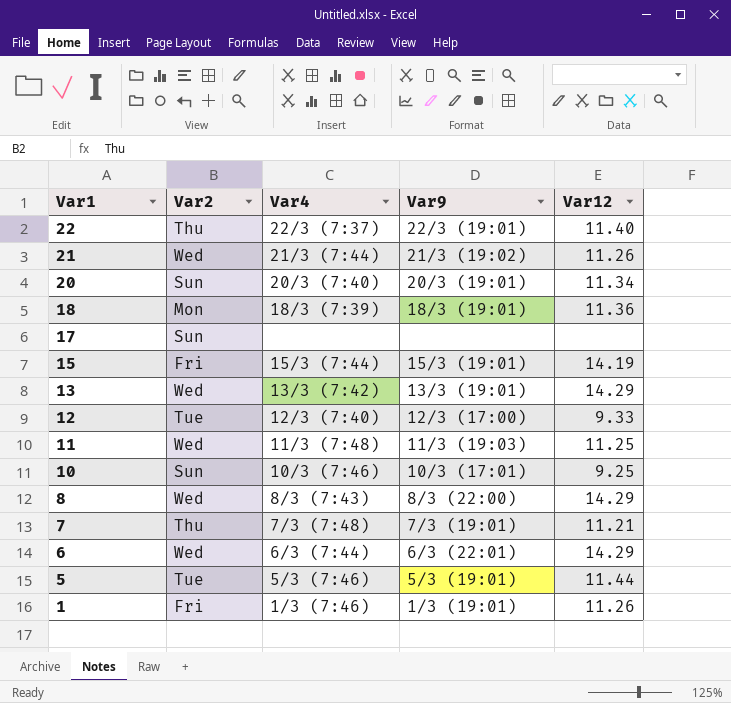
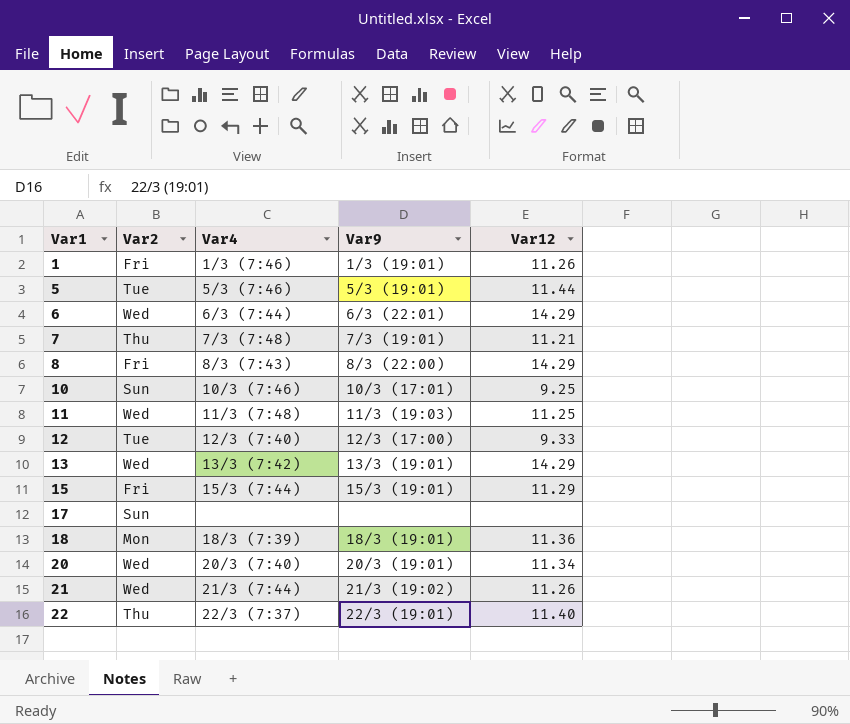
row order: Var1 descending -> Var1 ascending
8 | Var2: Wed -> Fri
15 | Var12: 14.19 -> 11.29
20 | Var2: Sun -> Wed

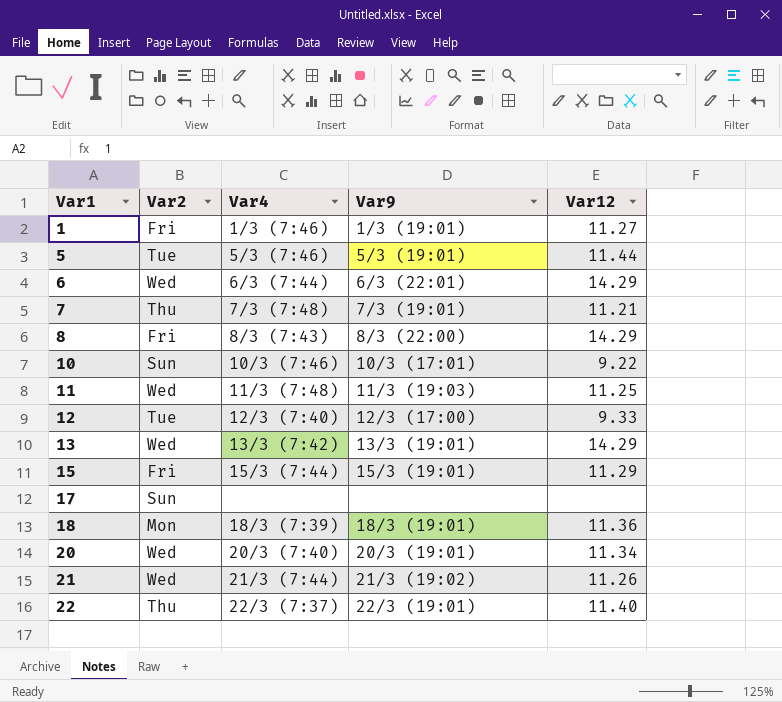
1 | Var12: 11.26 -> 11.27
10 | Var12: 9.25 -> 9.22

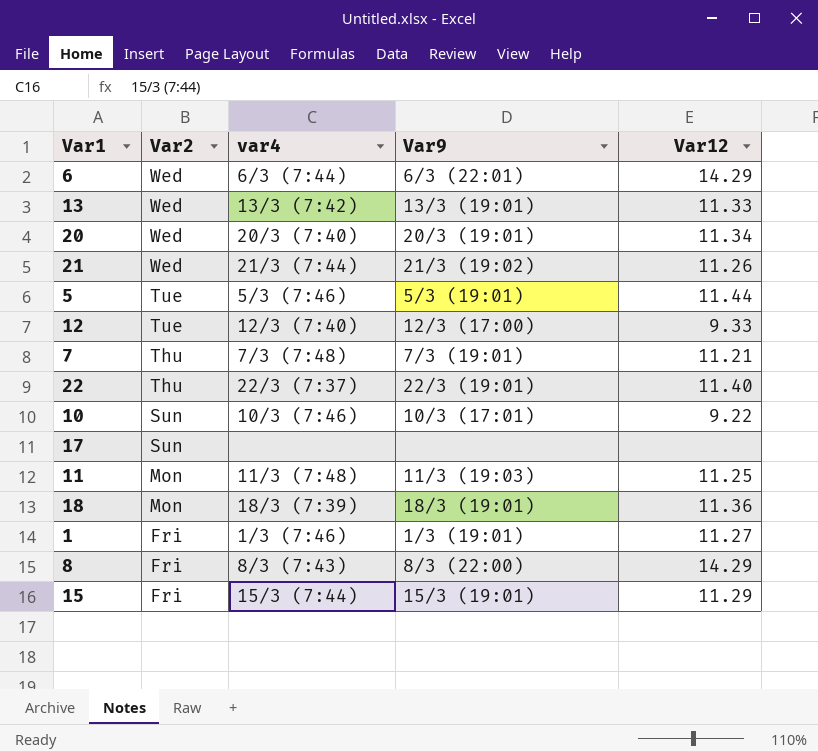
row order: Var1 ascending -> Var2 descending
column name: Var4 -> var4
13 | Var12: 14.29 -> 11.33
11 | Var2: Wed -> Mon

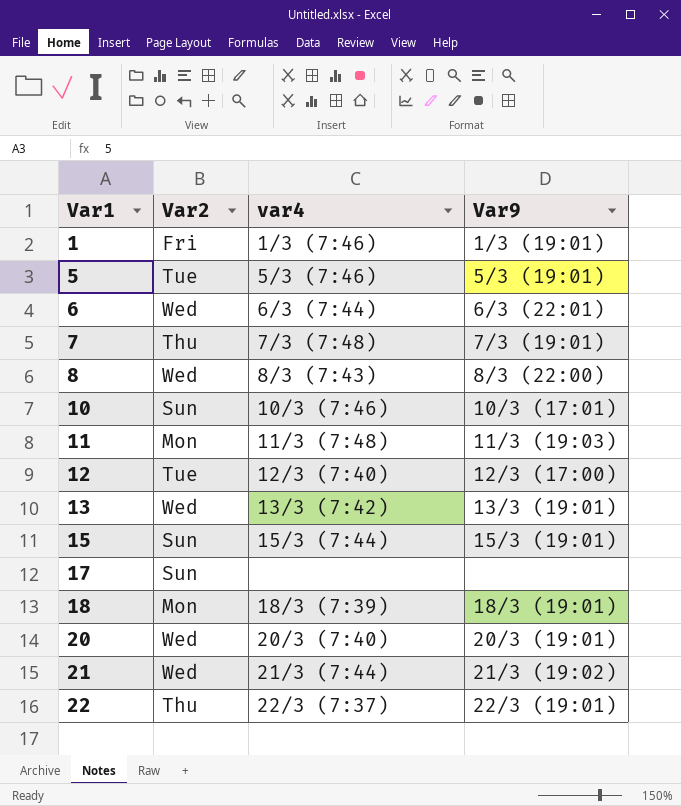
row order: Var2 descending -> Var1 ascending
column Var12 | position: 5 -> none
8 | Var2: Fri -> Wed
15 | Var2: Fri -> Sun

